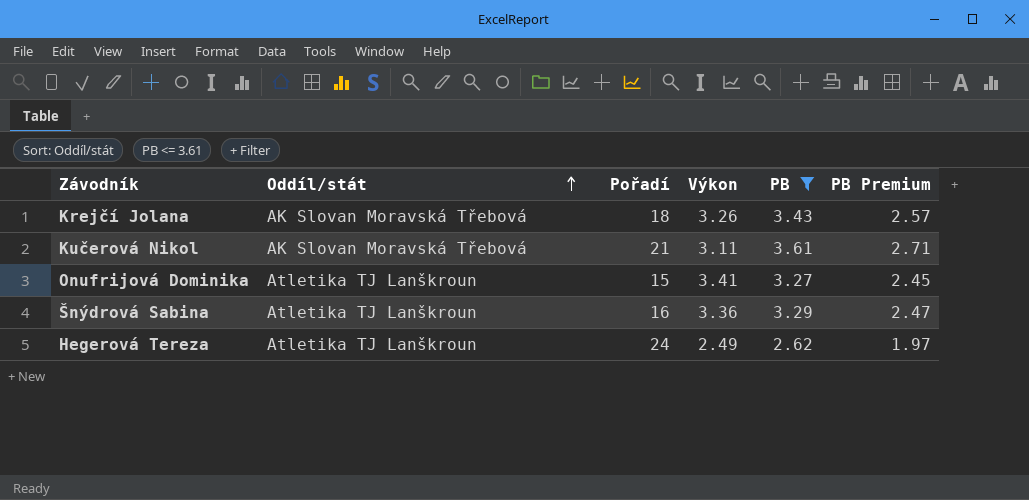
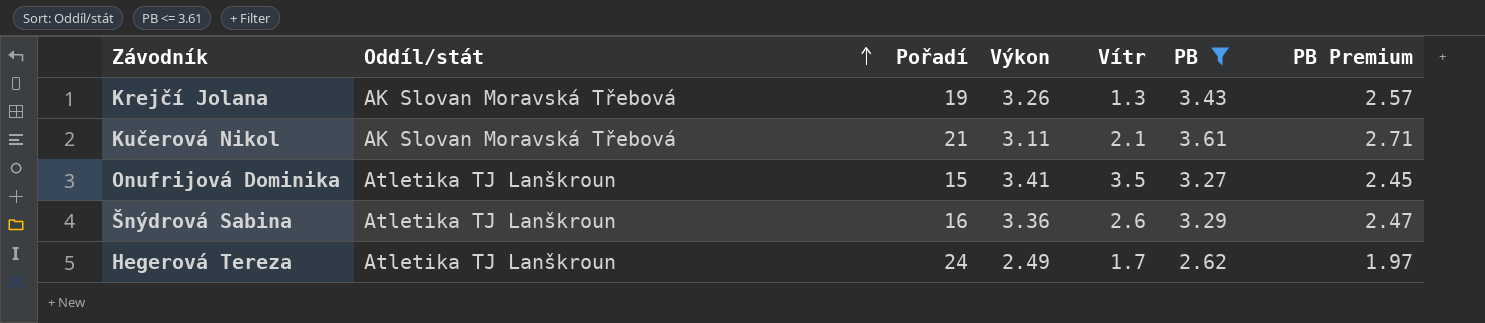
column Vítr | position: none -> 5
Krejčí Jolana | Pořadí: 18 -> 19

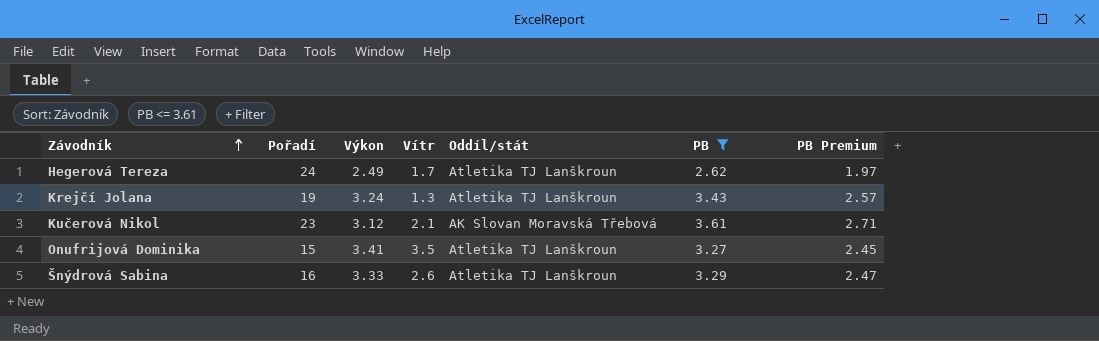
row order: Oddíl/stát ascending -> Závodník ascending
column Oddíl/stát | position: 2 -> 5
Krejčí Jolana | Výkon: 3.26 -> 3.24
Krejčí Jolana | Oddíl/stát: AK Slovan Moravská Třebová -> Atletika TJ Lanškroun
Kučerová Nikol | Pořadí: 21 -> 23
Kučerová Nikol | Výkon: 3.11 -> 3.12
Šnýdrová Sabina | Výkon: 3.36 -> 3.33

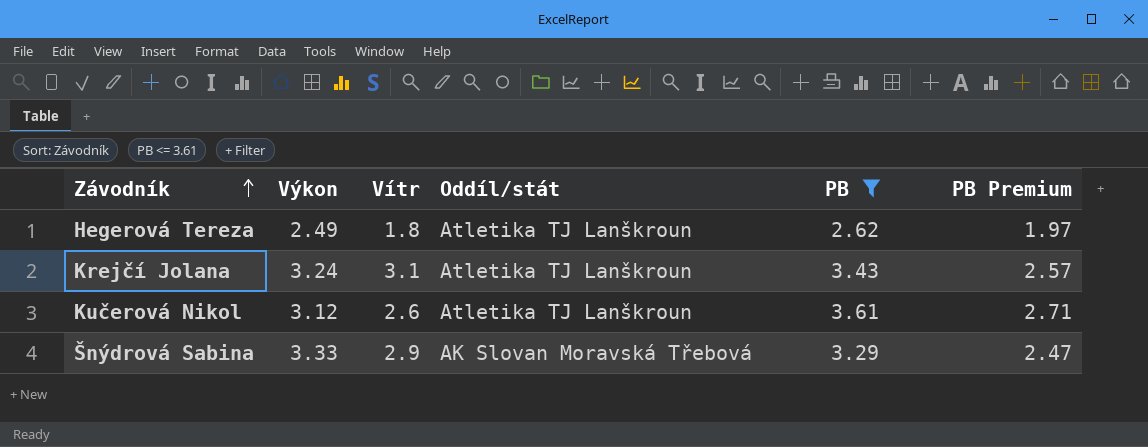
column Pořadí | position: 2 -> none
row Onufrijová Dominika: 15 | 3.41 | 3.5 | Atletika TJ Lanškroun | 3.27 | 2.45 -> none
Hegerová Tereza | Vítr: 1.7 -> 1.8
Krejčí Jolana | Vítr: 1.3 -> 3.1
Kučerová Nikol | Vítr: 2.1 -> 2.6
Kučerová Nikol | Oddíl/stát: AK Slovan Moravská Třebová -> Atletika TJ Lanškroun
Šnýdrová Sabina | Vítr: 2.6 -> 2.9
Šnýdrová Sabina | Oddíl/stát: Atletika TJ Lanškroun -> AK Slovan Moravská Třebová

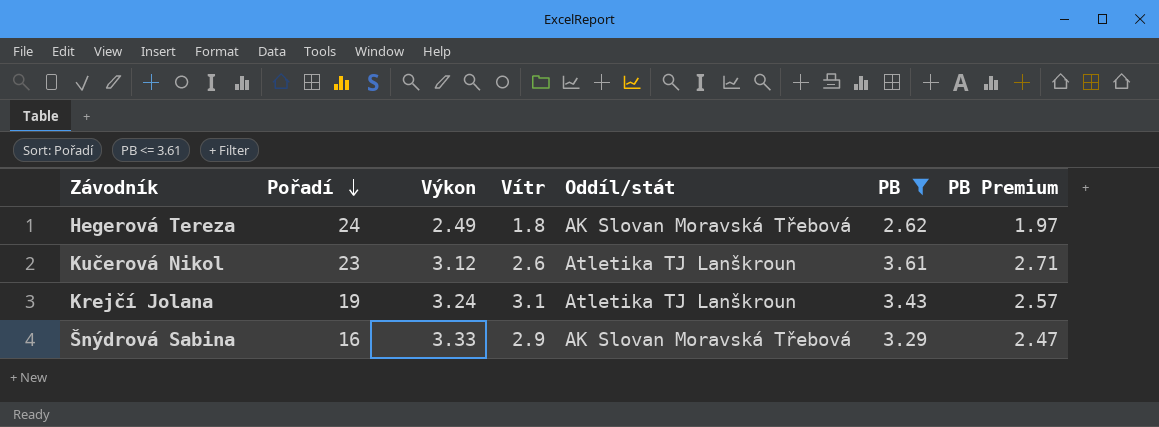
row order: Závodník ascending -> Pořadí descending
column Pořadí | position: none -> 2
Hegerová Tereza | Oddíl/stát: Atletika TJ Lanškroun -> AK Slovan Moravská Třebová

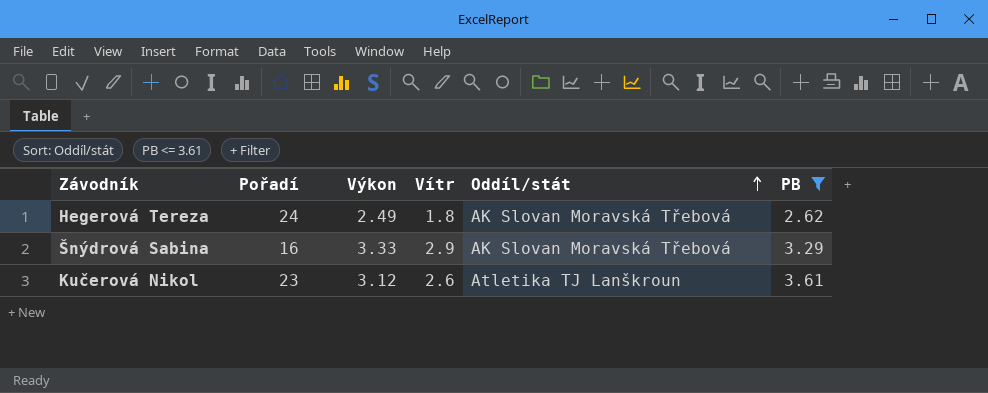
row order: Pořadí descending -> Oddíl/stát ascending
column PB Premium | formula: [PB] * 0.75 -> none
row Krejčí Jolana: 19 | 3.24 | 3.1 | Atletika TJ Lanškroun | 3.43 | 2.57 -> none

